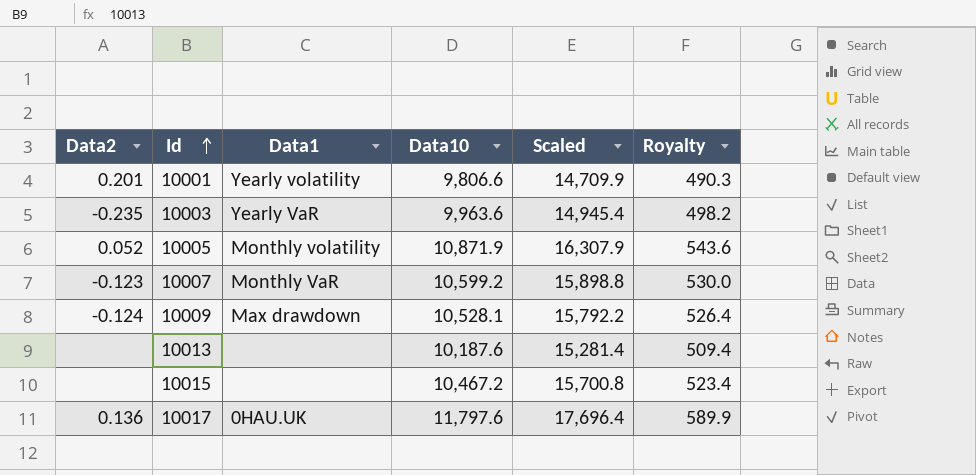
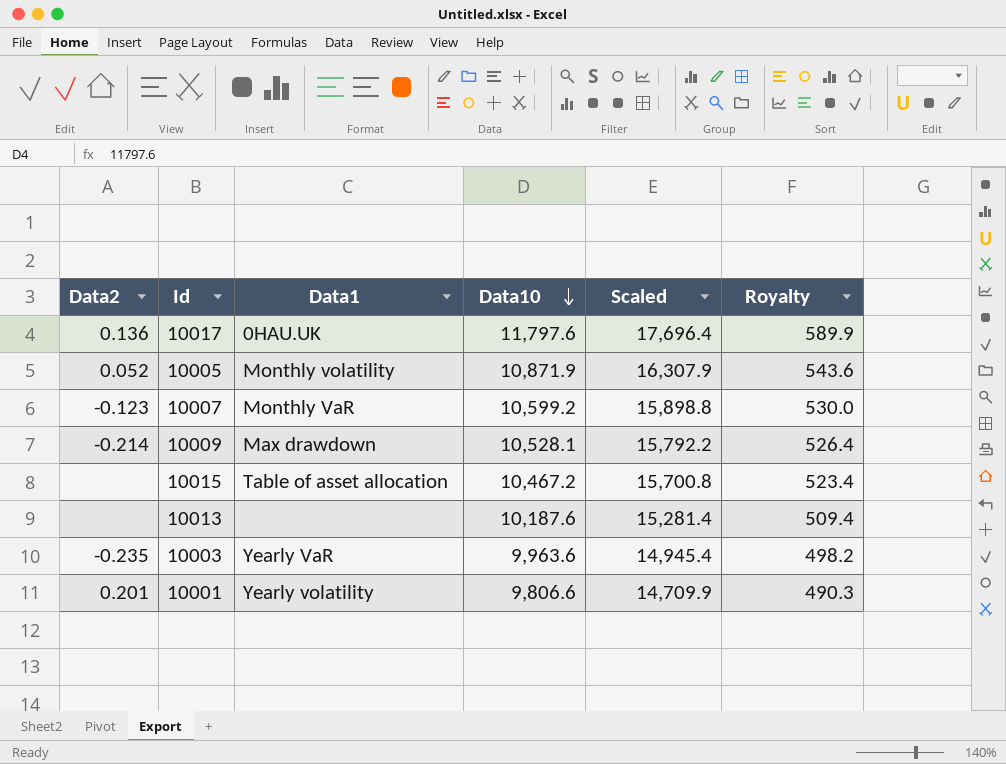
row order: Id ascending -> Data10 descending
10009 | Data2: -0.124 -> -0.214
10015 | Data1: none -> Table of asset allocation

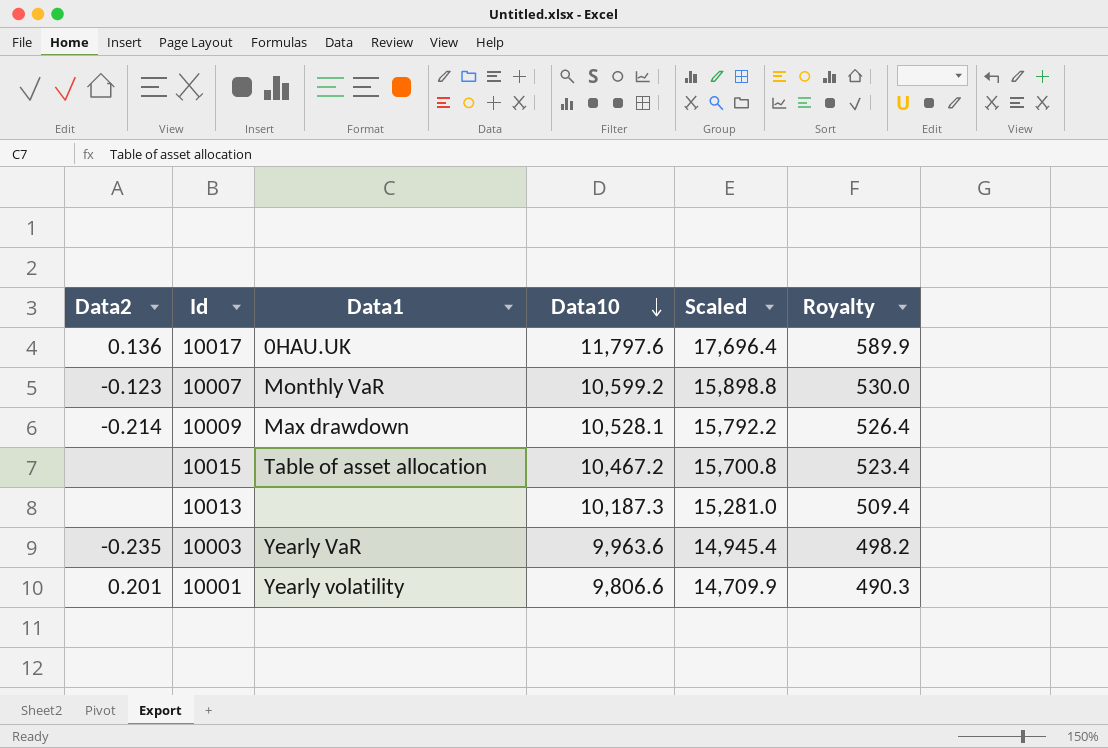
row 10005: 0.052 | Monthly volatility | 10,871.9 | 16,307.9 | 543.6 -> none
10013 | Data10: 10,187.6 -> 10,187.3
10013 | Scaled: 15,281.4 -> 15,281.0

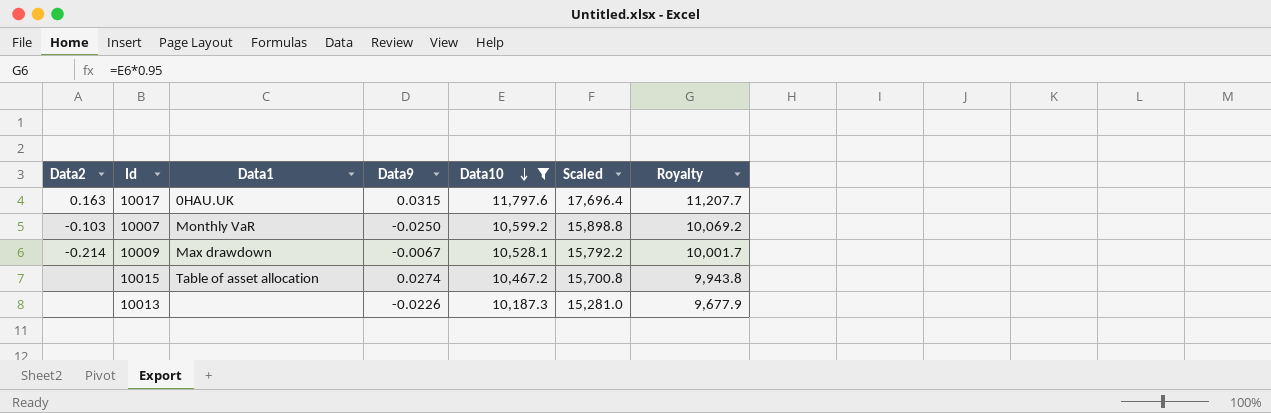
filter: none -> Data10 >= 10,187.3
column Data9 | position: none -> 4
column Royalty | formula: [Data10] * 0.05 -> [Data10] * 0.95
10017 | Data2: 0.136 -> 0.163
10007 | Data2: -0.123 -> -0.103

